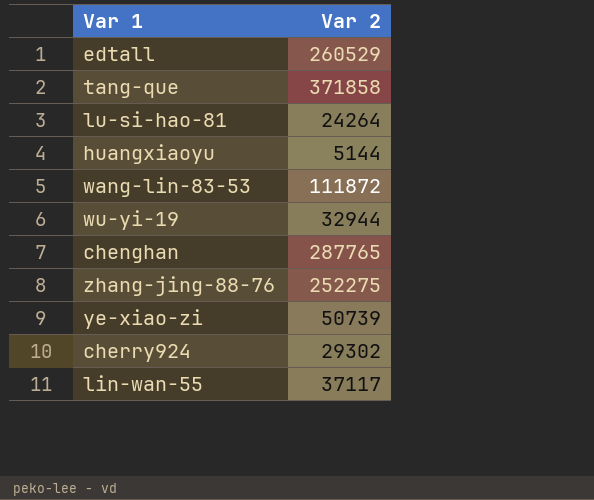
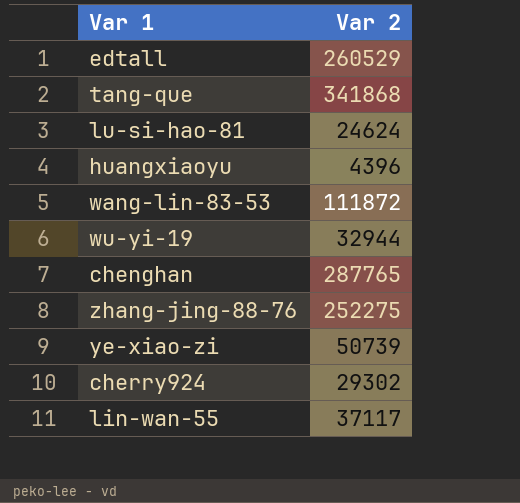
tang-que | Var 2: 371858 -> 341868
lu-si-hao-81 | Var 2: 24264 -> 24624
huangxiaoyu | Var 2: 5144 -> 4396

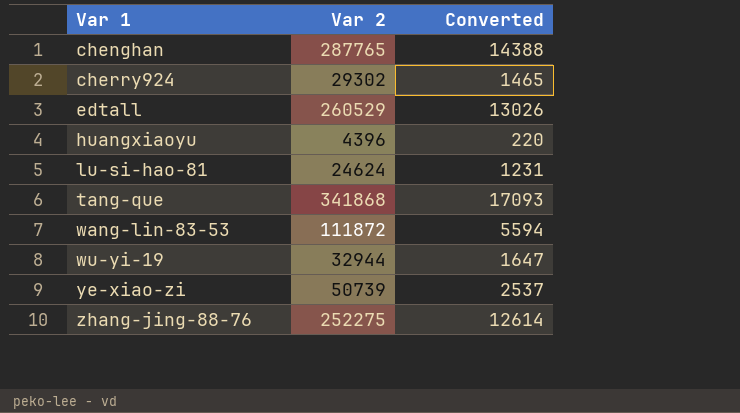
row order: none -> Var 1 ascending
column Converted | formula: none -> [Var 2] * 0.05
row lin-wan-55: 37117 -> none

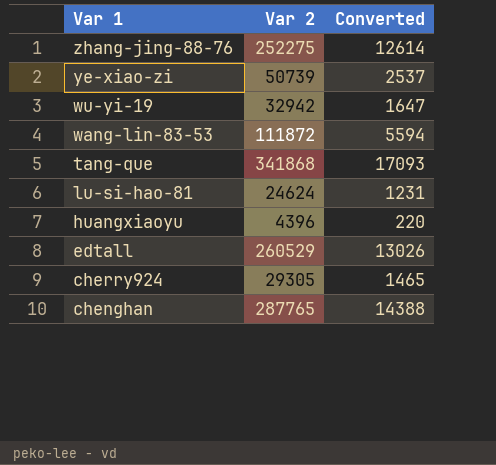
row order: Var 1 ascending -> Var 1 descending
wu-yi-19 | Var 2: 32944 -> 32942
cherry924 | Var 2: 29302 -> 29305

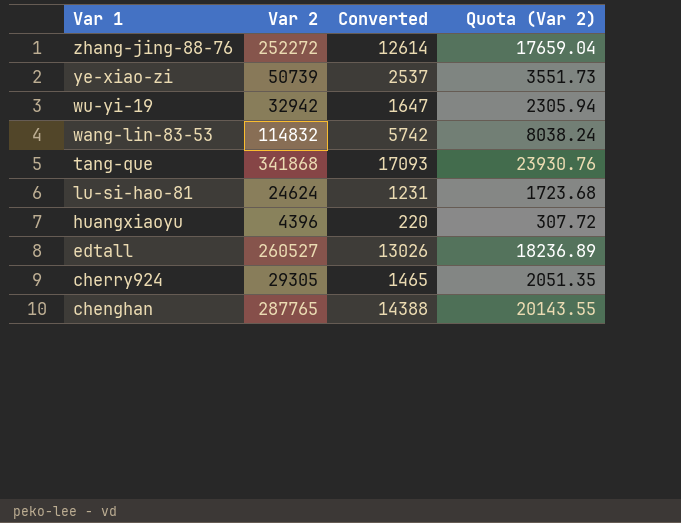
column Quota (Var 2) | formula: none -> [Var 2] * 0.07
zhang-jing-88-76 | Var 2: 252275 -> 252272
wang-lin-83-53 | Var 2: 111872 -> 114832
wang-lin-83-53 | Converted: 5594 -> 5742
edtall | Var 2: 260529 -> 260527

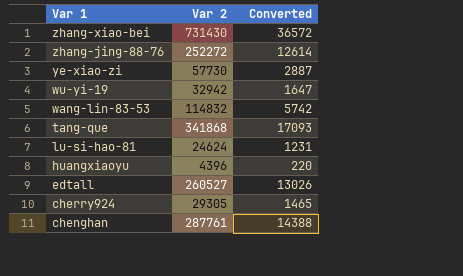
column Quota (Var 2) | formula: [Var 2] * 0.07 -> none
row zhang-xiao-bei: none -> 731430 | 36572
ye-xiao-zi | Var 2: 50739 -> 57730
ye-xiao-zi | Converted: 2537 -> 2887
chenghan | Var 2: 287765 -> 287761

